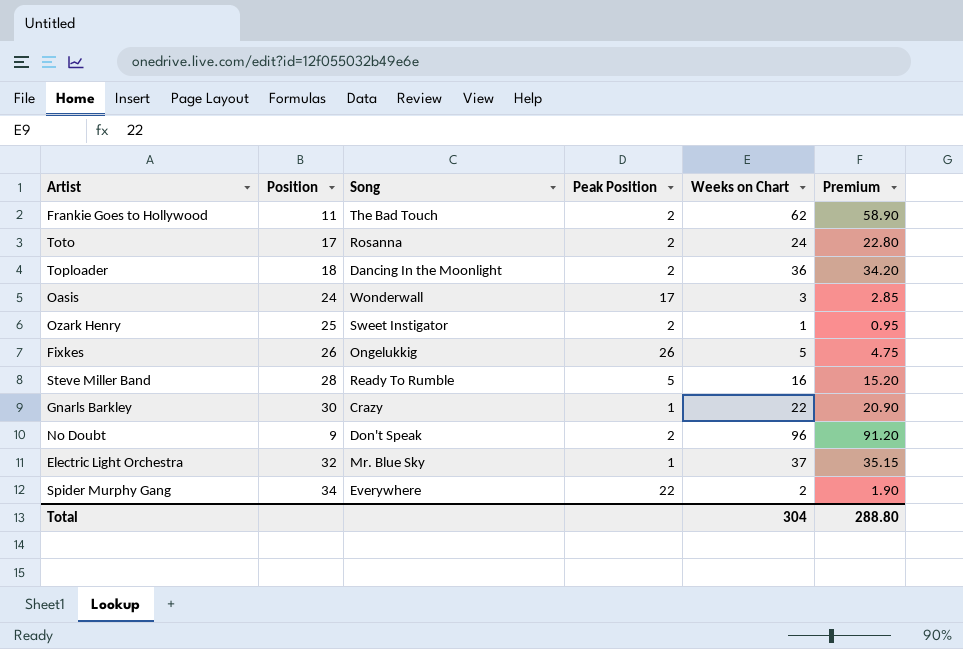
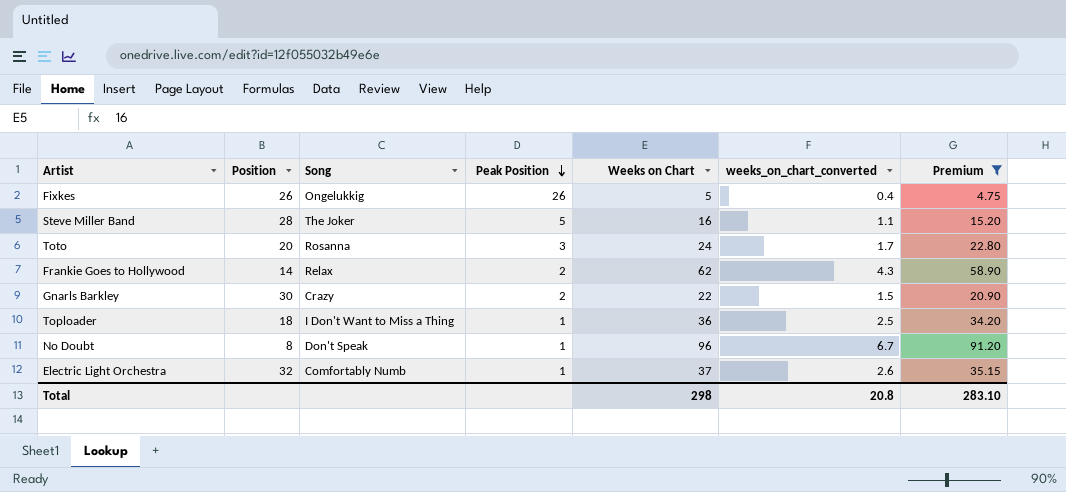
filter: none -> Premium >= 4.75
row order: none -> Peak Position descending
column weeks_on_chart_converted | formula: none -> [Weeks on Chart] * 0.07
Steve Miller Band | Song: Ready To Rumble -> The Joker
Toto | Position: 17 -> 20
Toto | Peak Position: 2 -> 3
Frankie Goes to Hollywood | Position: 11 -> 14
Frankie Goes to Hollywood | Song: The Bad Touch -> Relax
Gnarls Barkley | Peak Position: 1 -> 2
Toploader | Song: Dancing In the Moonlight -> I Don't Want to Miss a Thing
Toploader | Peak Position: 2 -> 1
No Doubt | Position: 9 -> 8
No Doubt | Peak Position: 2 -> 1
Electric Light Orchestra | Song: Mr. Blue Sky -> Comfortably Numb
Total | Weeks on Chart: 304 -> 298
Total | Premium: 288.80 -> 283.10

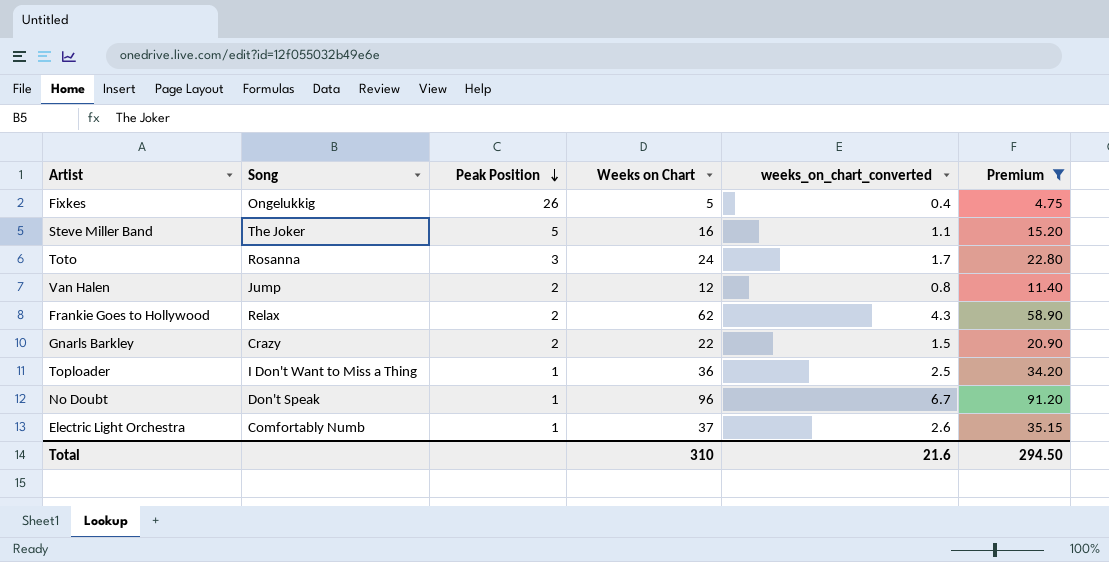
column Position | position: 2 -> none
row Van Halen: none -> Jump | 2 | 12 | 0.8 | 11.40
Total | Weeks on Chart: 298 -> 310
Total | weeks_on_chart_converted: 20.8 -> 21.6
Total | Premium: 283.10 -> 294.50

